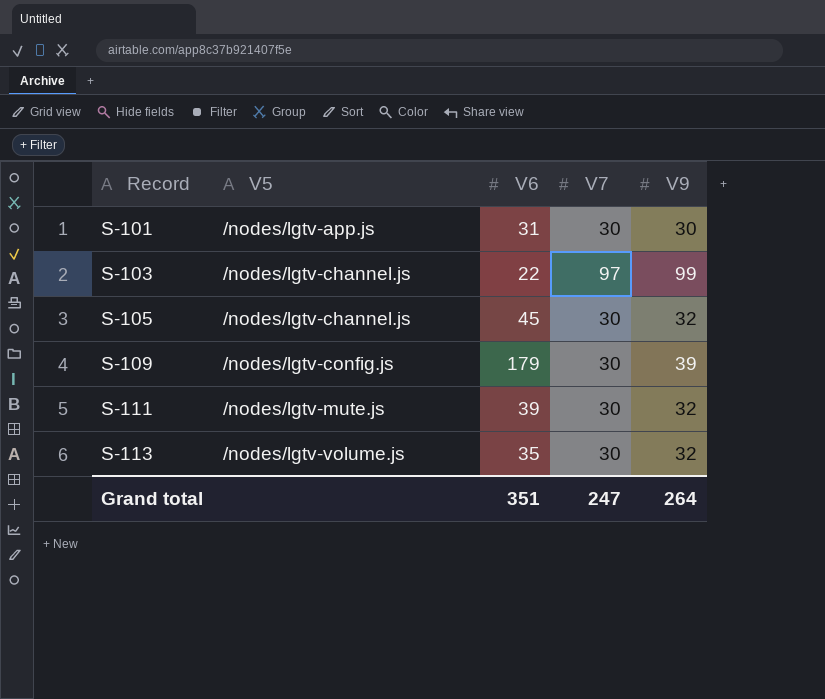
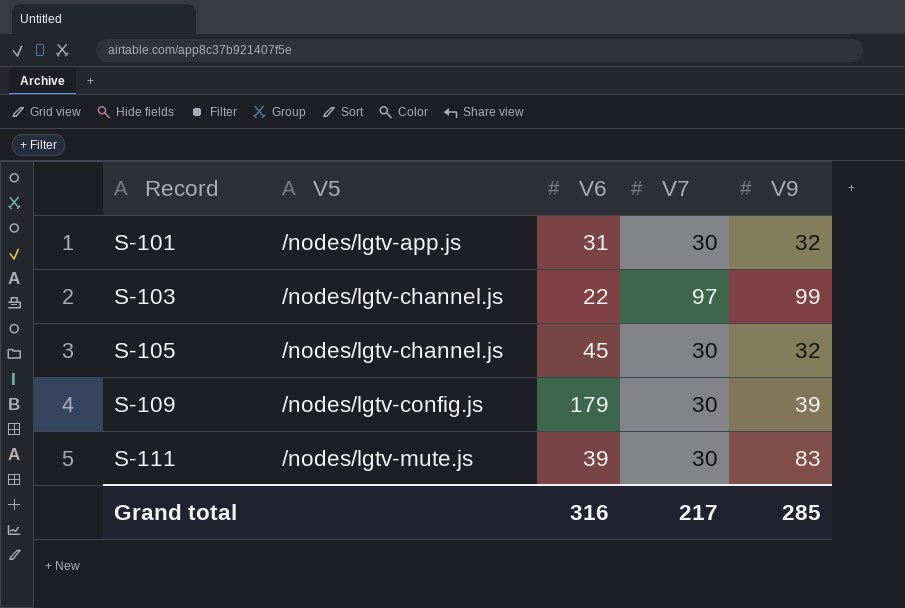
row S-113: /nodes/lgtv-volume.js | 35 | 30 | 32 -> none
S-101 | V9: 30 -> 32
S-111 | V9: 32 -> 83
Grand total | V6: 351 -> 316
Grand total | V7: 247 -> 217
Grand total | V9: 264 -> 285

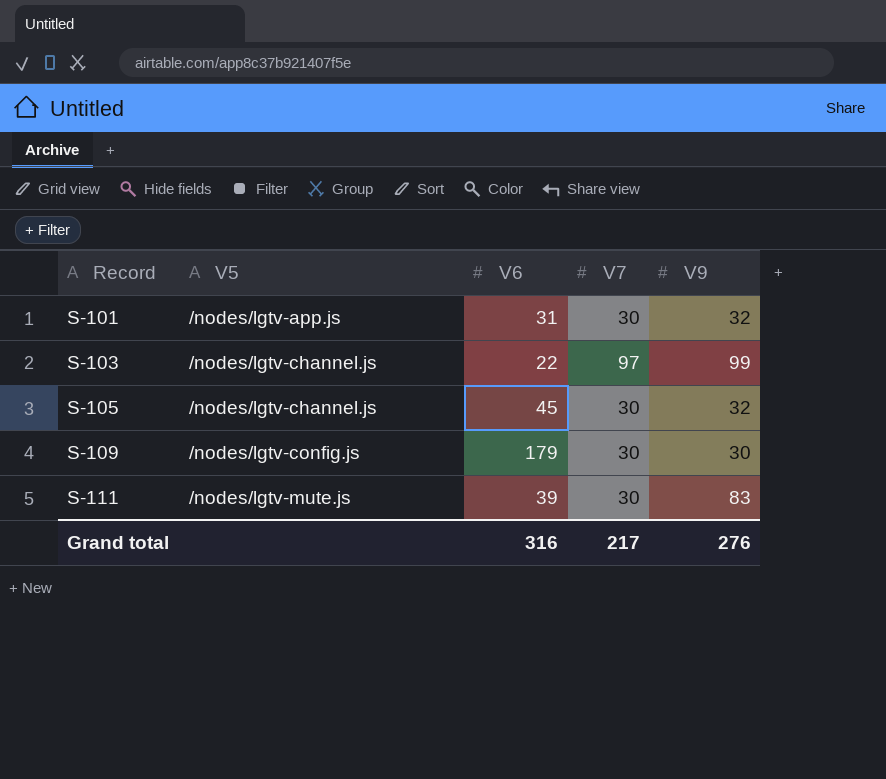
S-109 | V9: 39 -> 30
Grand total | V9: 285 -> 276

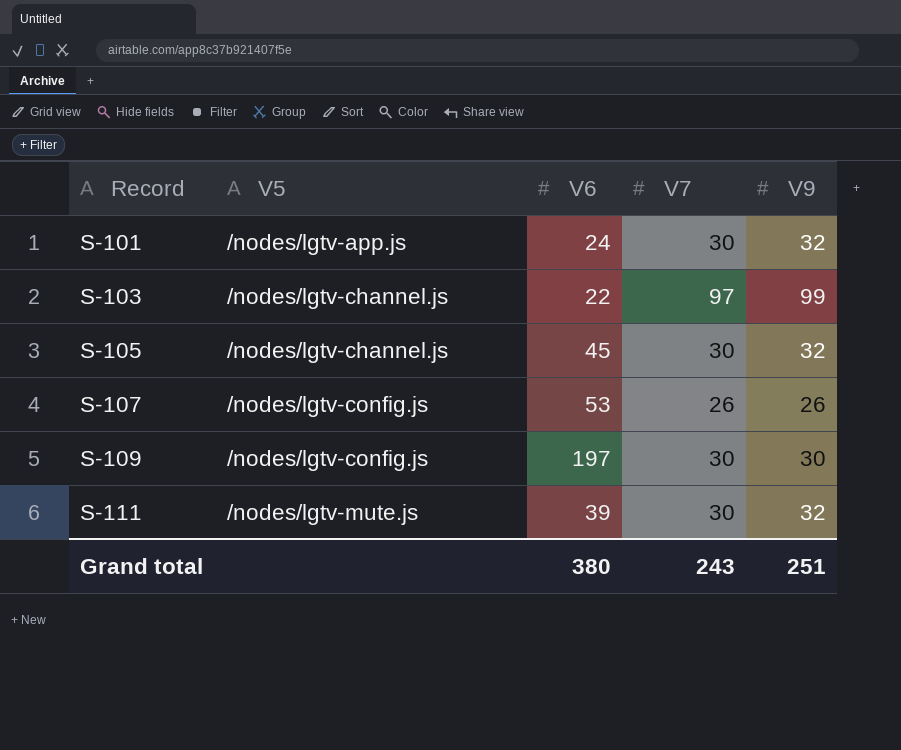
S-101 | V6: 31 -> 24
row S-107: none -> /nodes/lgtv-config.js | 53 | 26 | 26
S-109 | V6: 179 -> 197
S-111 | V9: 83 -> 32
Grand total | V6: 316 -> 380
Grand total | V7: 217 -> 243
Grand total | V9: 276 -> 251

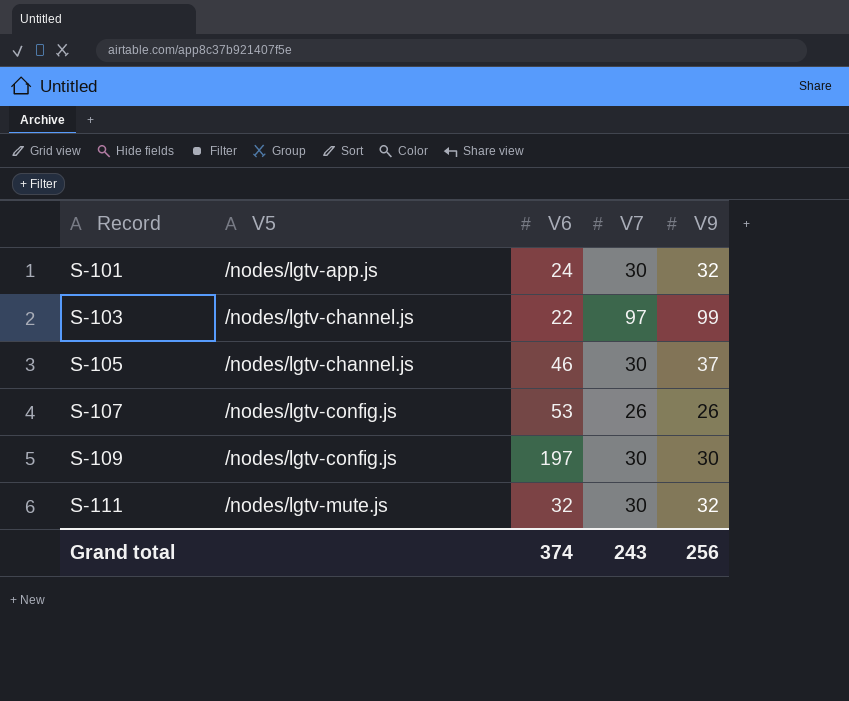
S-105 | V6: 45 -> 46
S-105 | V9: 32 -> 37
S-111 | V6: 39 -> 32
Grand total | V6: 380 -> 374
Grand total | V9: 251 -> 256

